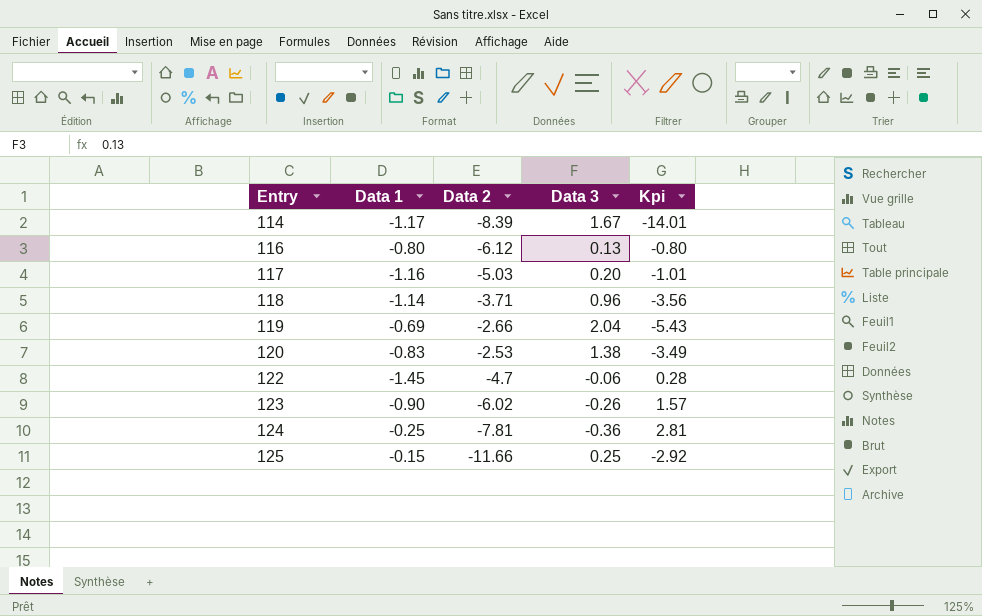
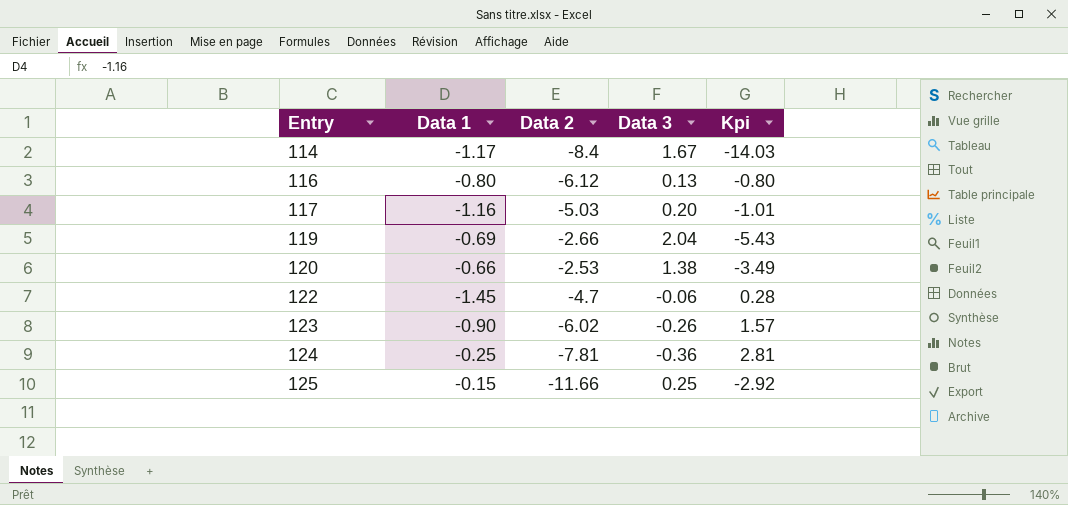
row 118: -1.14 | -3.71 | 0.96 | -3.56 -> none
114 | Data 2: -8.39 -> -8.4
114 | Kpi: -14.01 -> -14.03
120 | Data 1: -0.83 -> -0.66

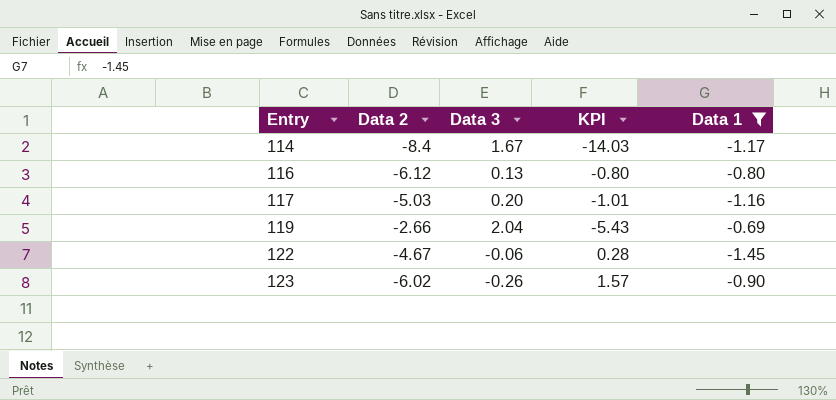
filter: none -> Data 1 <= -0.69
column name: Kpi -> KPI
column Data 1 | position: 2 -> 5
122 | Data 2: -4.7 -> -4.67

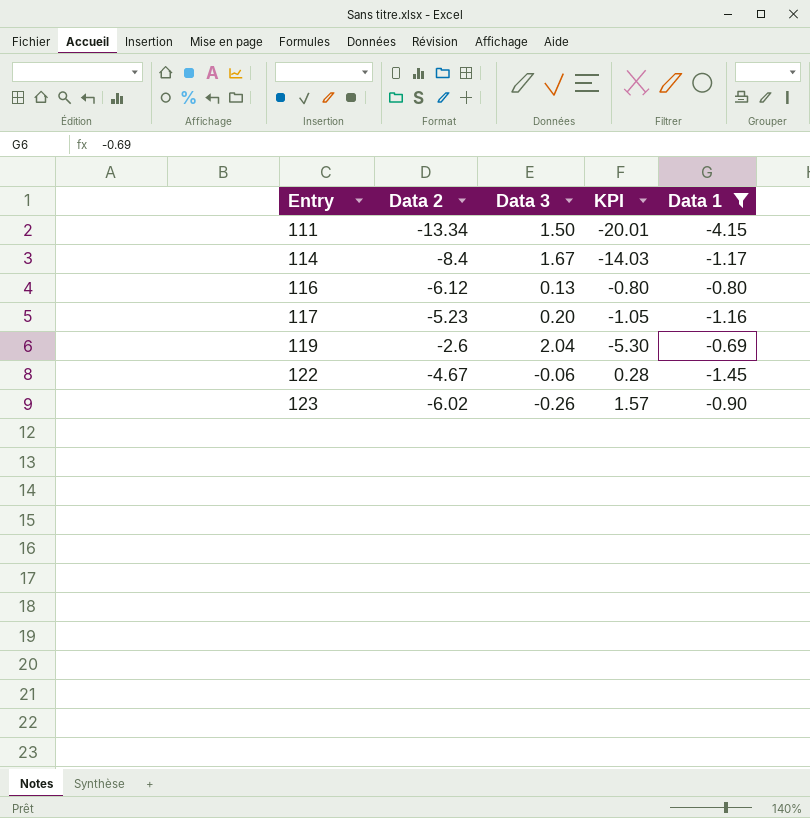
row 111: none -> -13.34 | 1.50 | -20.01 | -4.15
117 | Data 2: -5.03 -> -5.23
117 | KPI: -1.01 -> -1.05
119 | Data 2: -2.66 -> -2.6
119 | KPI: -5.43 -> -5.30

